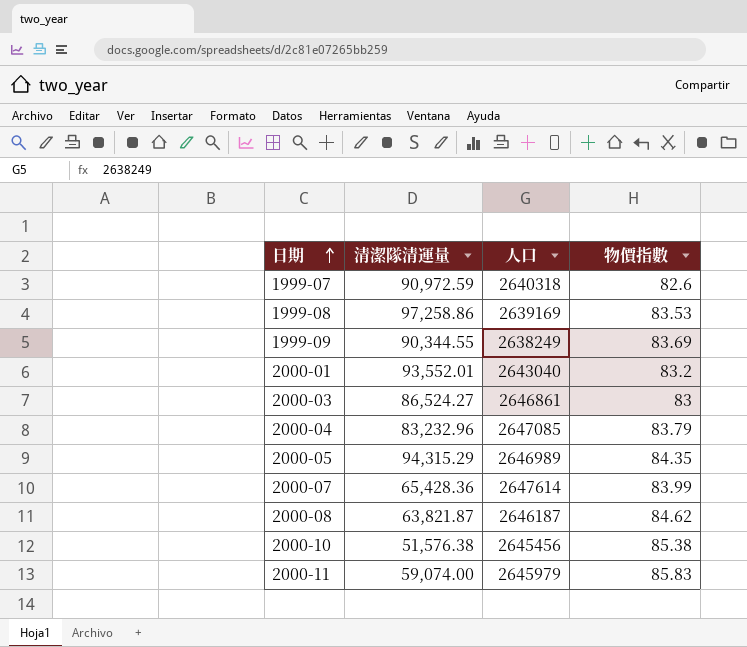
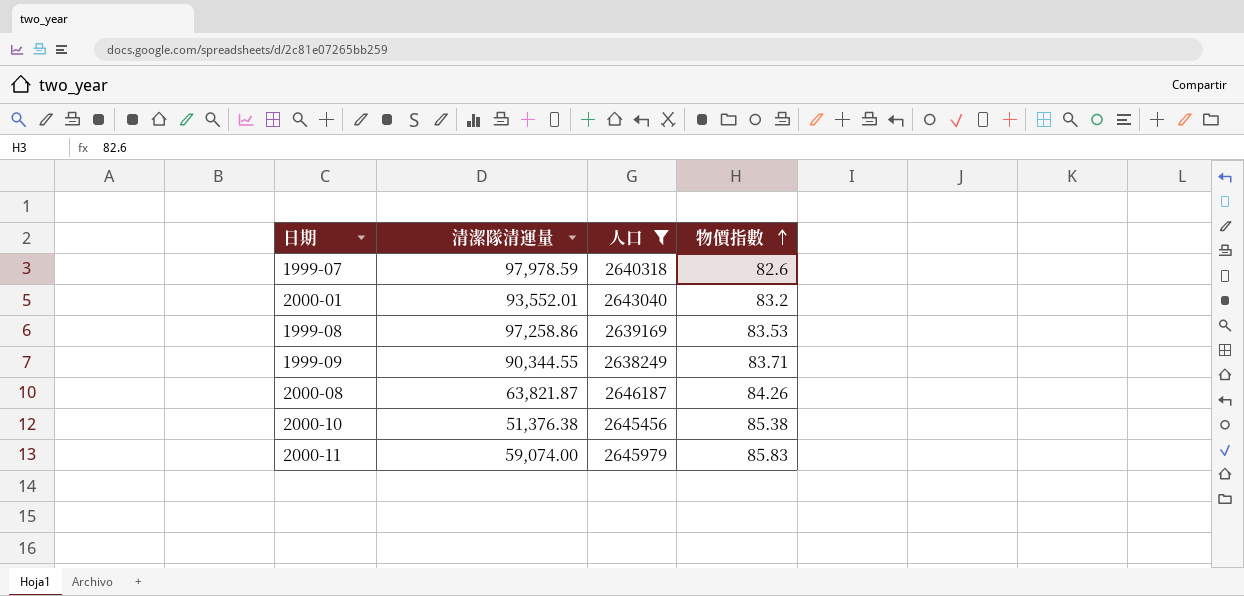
filter: none -> 人口 <= 2646187
row order: 日期 ascending -> 物價指數 ascending
1999-07 | 清潔隊清運量: 90,972.59 -> 97,978.59
1999-09 | 物價指數: 83.69 -> 83.71
2000-08 | 物價指數: 84.62 -> 84.26
2000-10 | 清潔隊清運量: 51,576.38 -> 51,376.38

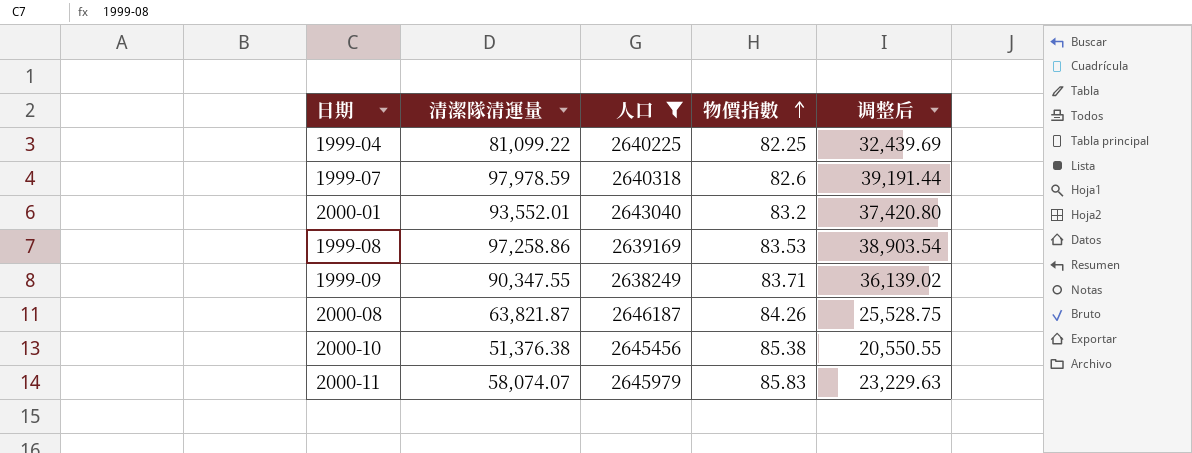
column 调整后 | formula: none -> [清潔隊清運量] * 0.4
row 1999-04: none -> 81,099.22 | 2640225 | 82.25 | 32,439.69
1999-09 | 清潔隊清運量: 90,344.55 -> 90,347.55
2000-11 | 清潔隊清運量: 59,074.00 -> 58,074.07

